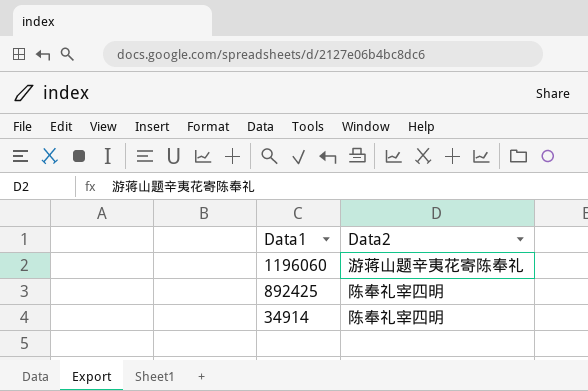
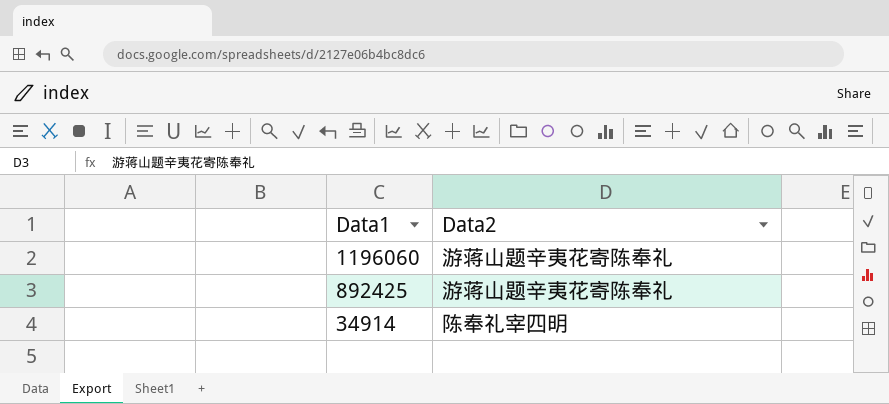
892425 | Data2: 陈奉礼宰四明 -> 游蒋山题辛夷花寄陈奉礼

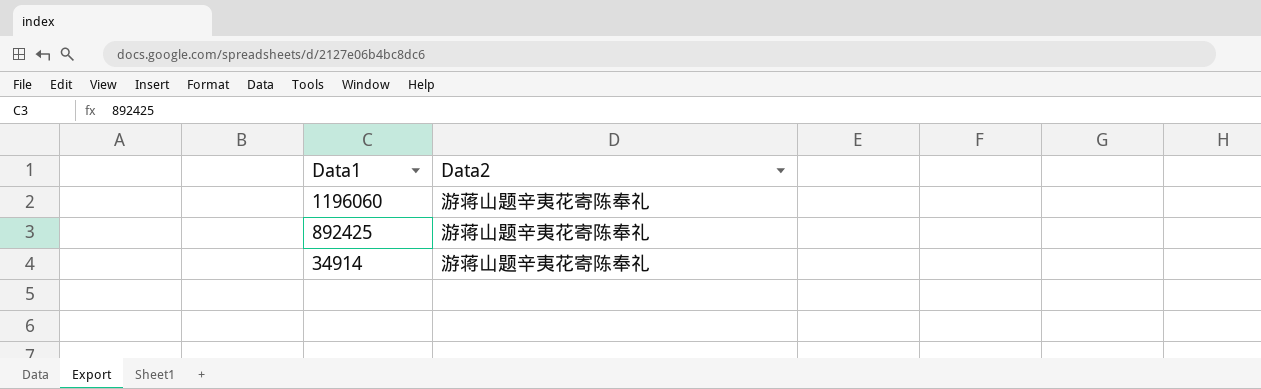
34914 | Data2: 陈奉礼宰四明 -> 游蒋山题辛夷花寄陈奉礼

